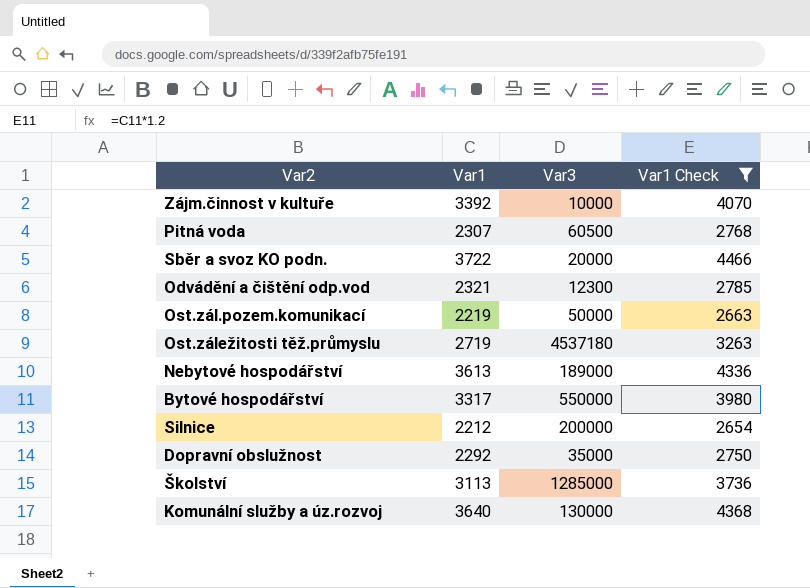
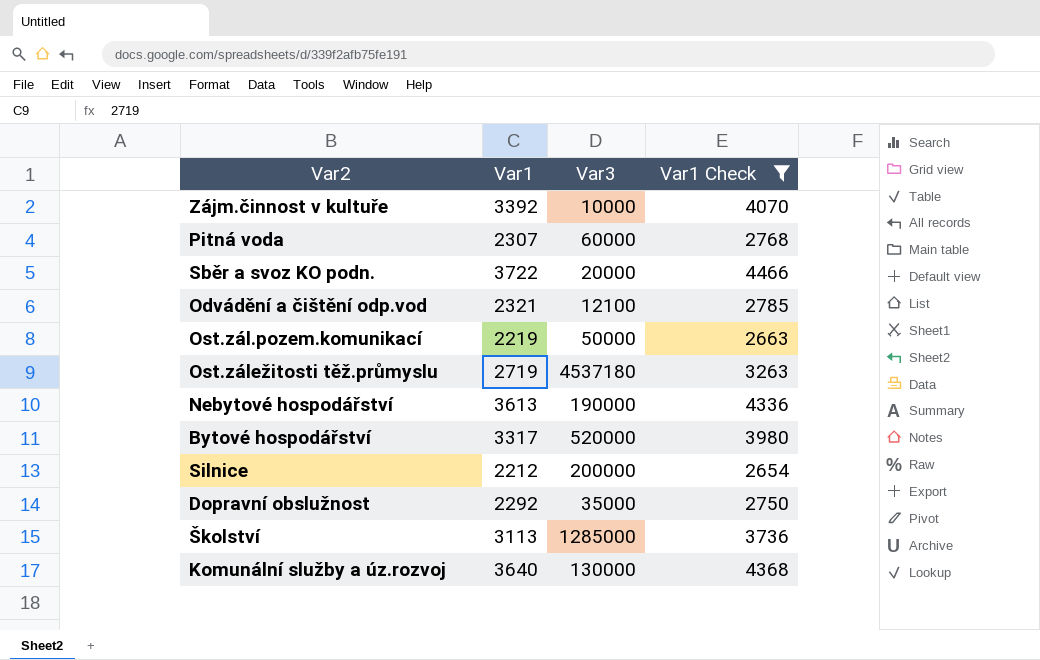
Pitná voda | Var3: 60500 -> 60000
Odvádění a čištění odp.vod | Var3: 12300 -> 12100
Nebytové hospodářství | Var3: 189000 -> 190000
Bytové hospodářství | Var3: 550000 -> 520000

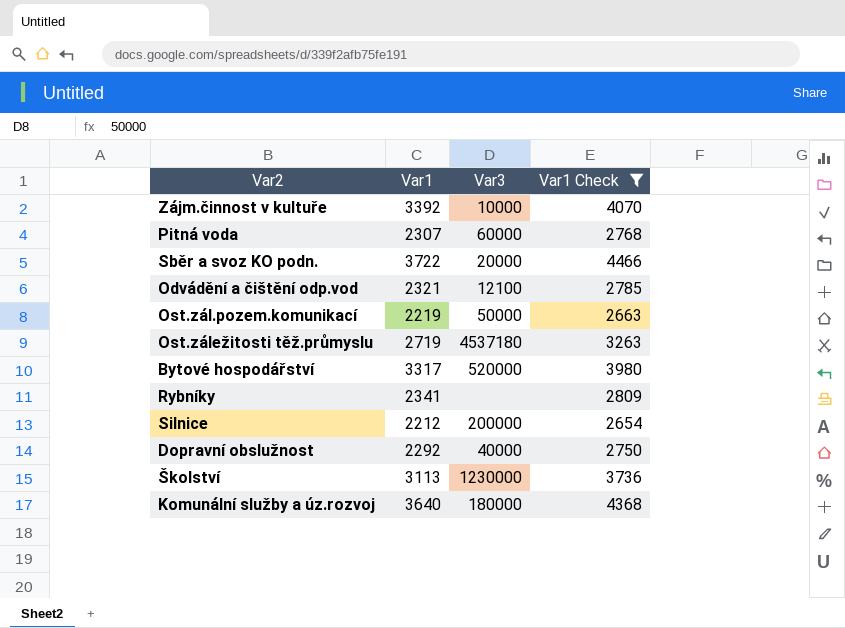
row Nebytové hospodářství: 3613 | 190000 | 4336 -> none
row Rybníky: none -> 2341 | none | 2809
Dopravní obslužnost | Var3: 35000 -> 40000
Školství | Var3: 1285000 -> 1230000
Komunální služby a úz.rozvoj | Var3: 130000 -> 180000

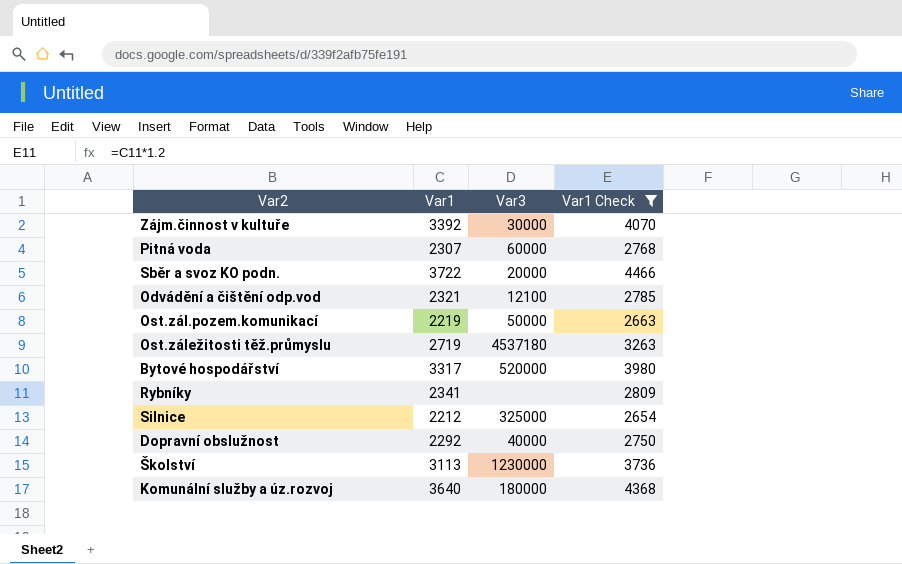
Zájm.činnost v kultuře | Var3: 10000 -> 30000
Silnice | Var3: 200000 -> 325000

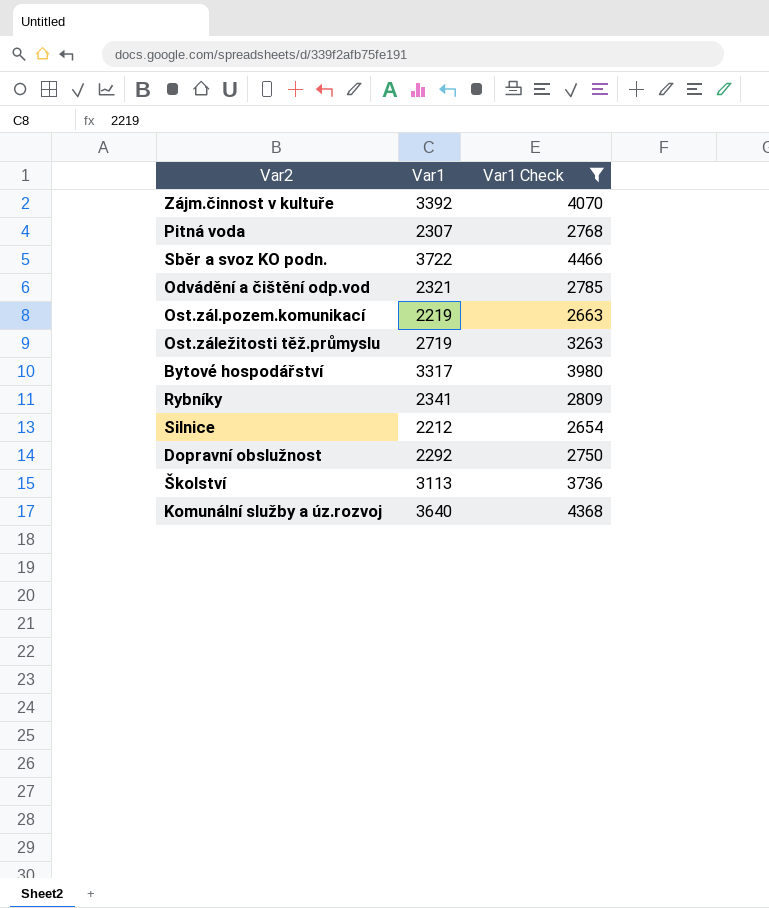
column Var3 | position: 3 -> none

